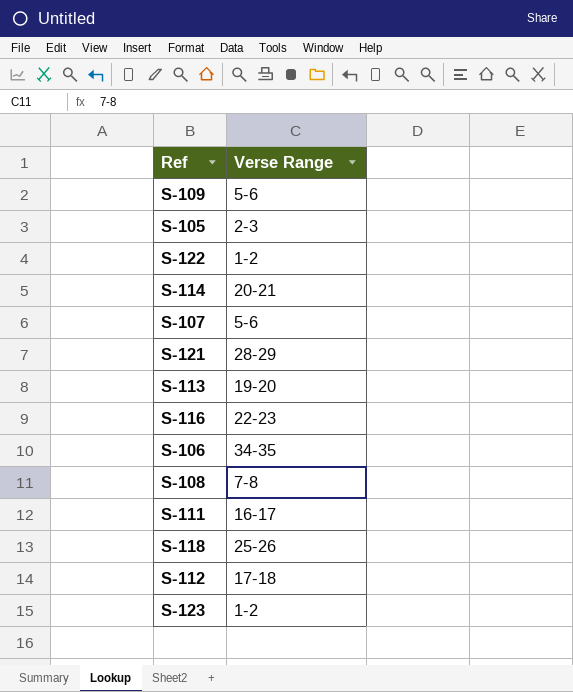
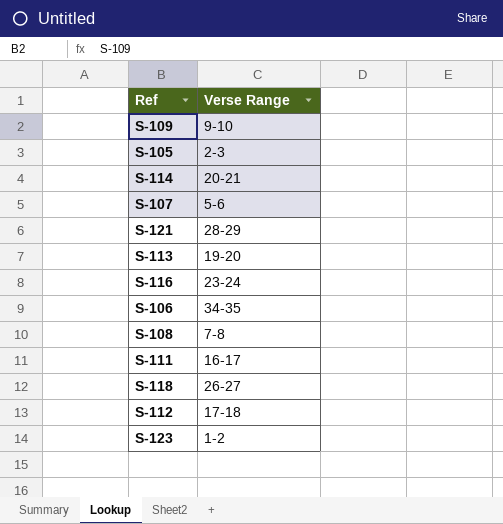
row S-122: 1-2 -> none
S-109 | Verse Range: 5-6 -> 9-10
S-116 | Verse Range: 22-23 -> 23-24
S-118 | Verse Range: 25-26 -> 26-27

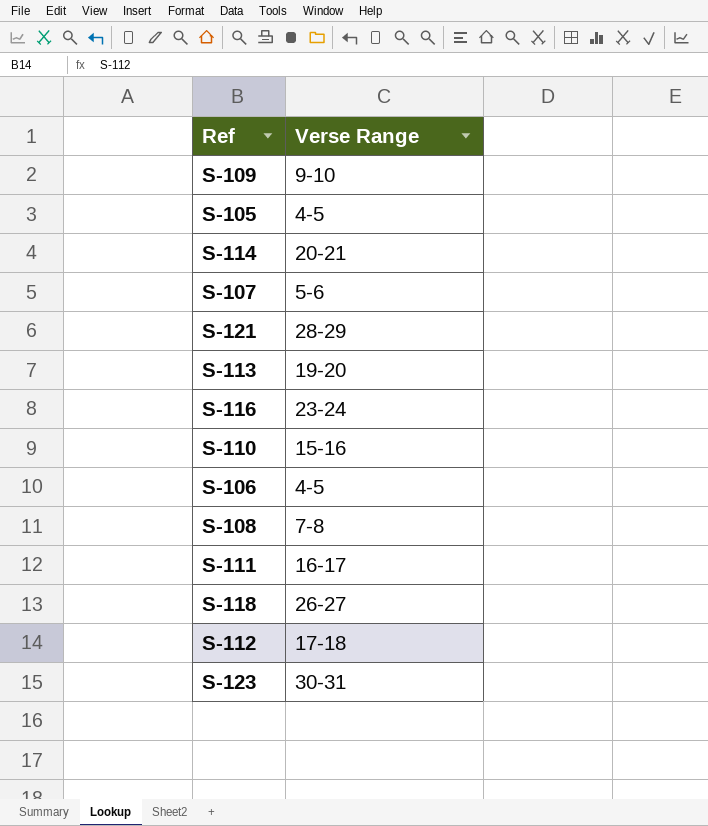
S-105 | Verse Range: 2-3 -> 4-5
row S-110: none -> 15-16
S-106 | Verse Range: 34-35 -> 4-5
S-123 | Verse Range: 1-2 -> 30-31

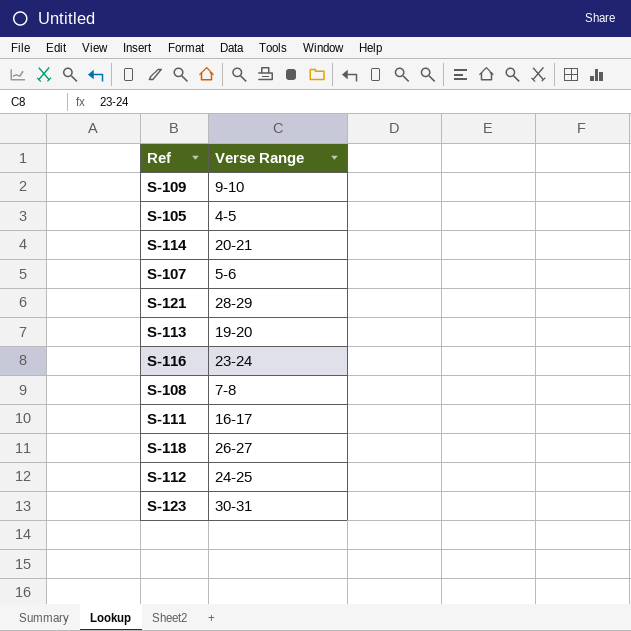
row S-110: 15-16 -> none
row S-106: 4-5 -> none
S-112 | Verse Range: 17-18 -> 24-25

